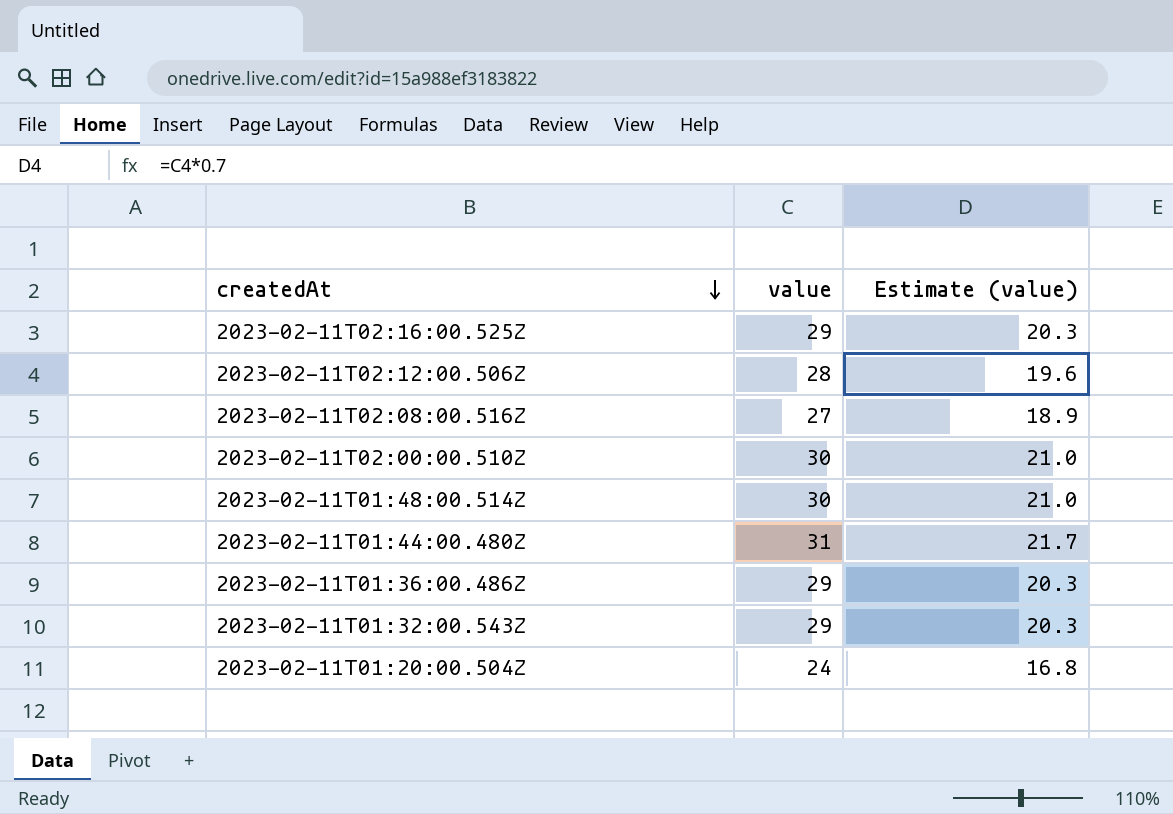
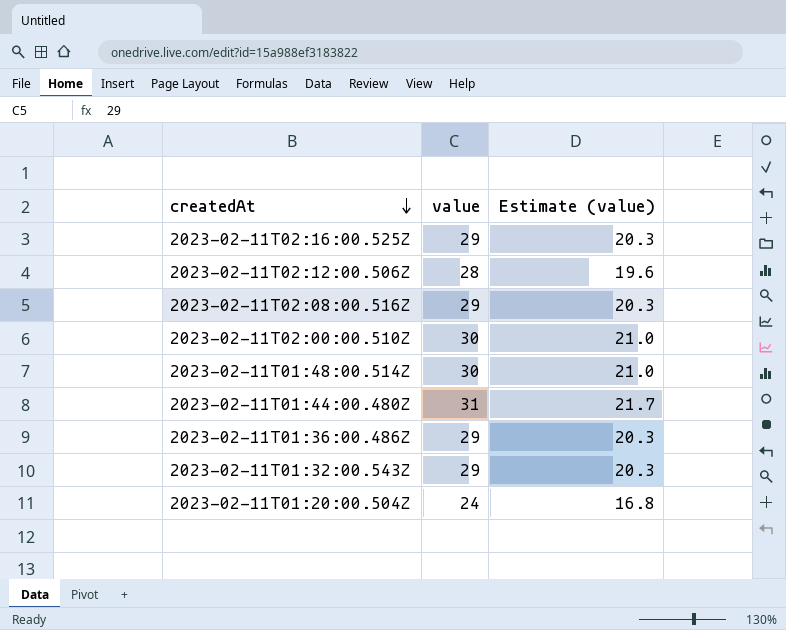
2023-02-11T02:08:00.516Z | value: 27 -> 29
2023-02-11T02:08:00.516Z | Estimate (value): 18.9 -> 20.3

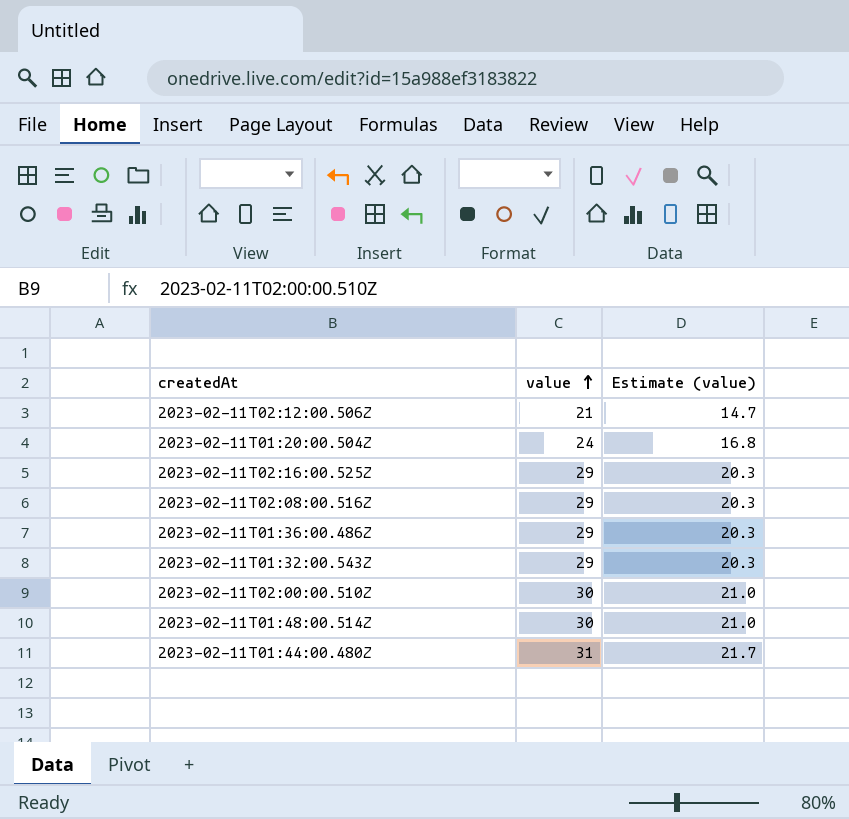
row order: createdAt descending -> value ascending
2023-02-11T02:12:00.506Z | value: 28 -> 21
2023-02-11T02:12:00.506Z | Estimate (value): 19.6 -> 14.7

